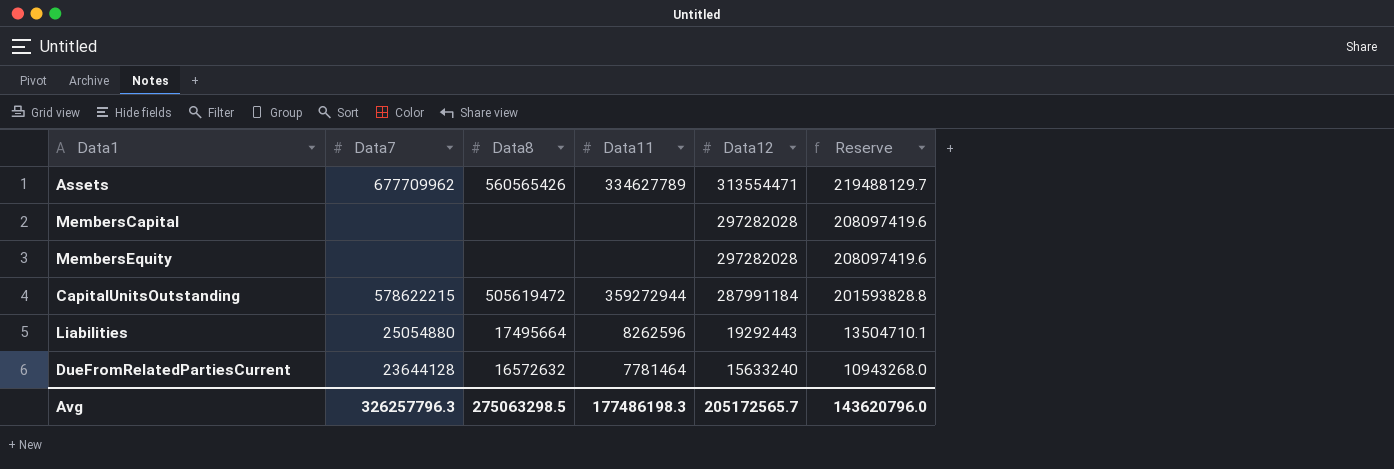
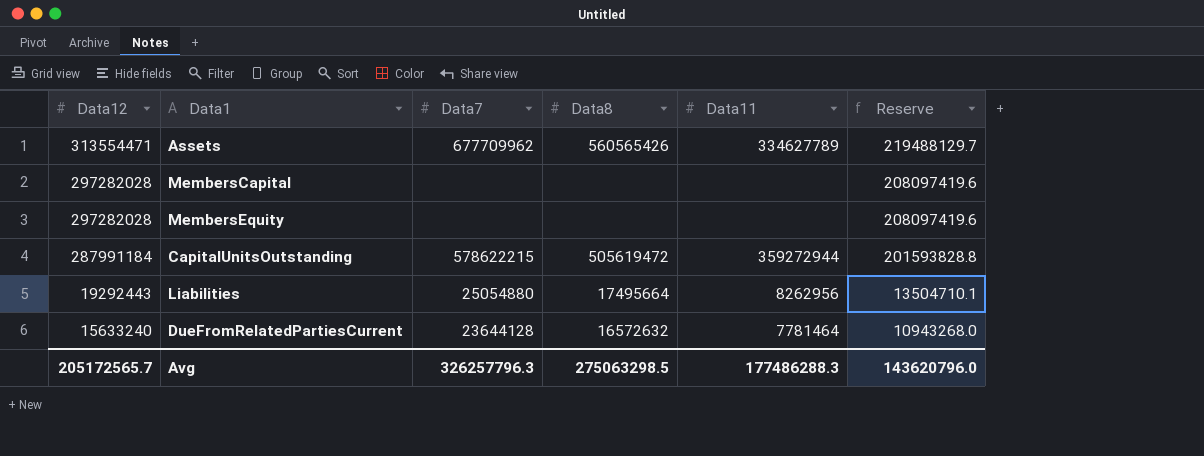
column Data12 | position: 5 -> 1
Liabilities | Data11: 8262596 -> 8262956
Avg | Data11: 177486198.3 -> 177486288.3

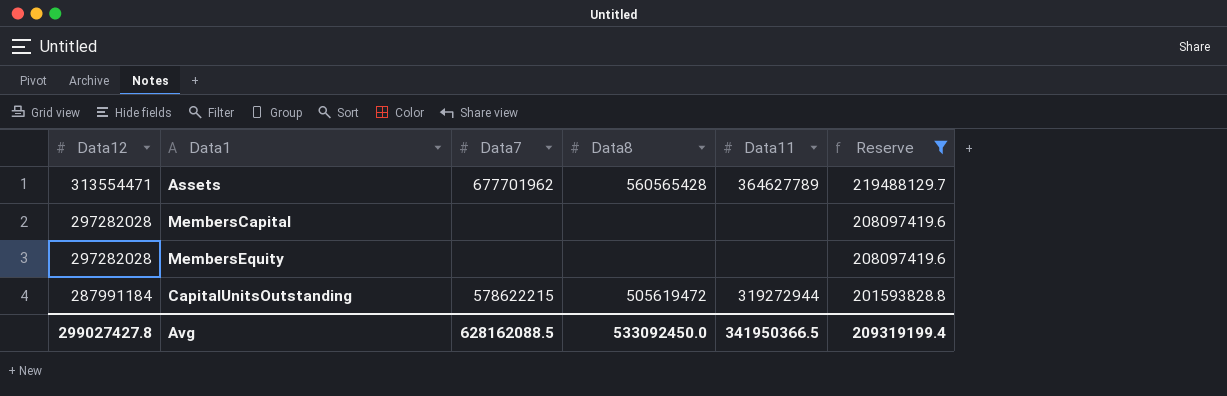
filter: none -> Reserve >= 201593828.8
Assets | Data7: 677709962 -> 677701962
Assets | Data8: 560565426 -> 560565428
Assets | Data11: 334627789 -> 364627789
CapitalUnitsOutstanding | Data11: 359272944 -> 319272944
Avg | Data12: 205172565.7 -> 299027427.8
Avg | Data7: 326257796.3 -> 628162088.5
Avg | Data8: 275063298.5 -> 533092450.0
Avg | Data11: 177486288.3 -> 341950366.5
Avg | Reserve: 143620796.0 -> 209319199.4

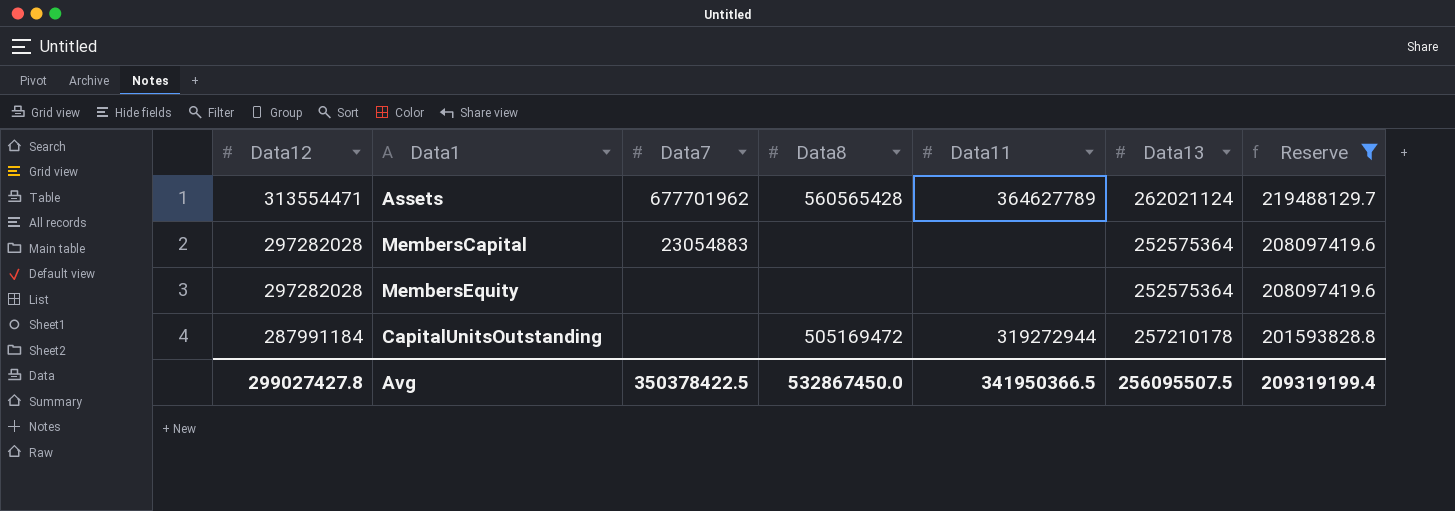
column Data13 | position: none -> 6
MembersCapital | Data7: none -> 23054883
CapitalUnitsOutstanding | Data7: 578622215 -> none
CapitalUnitsOutstanding | Data8: 505619472 -> 505169472
Avg | Data7: 628162088.5 -> 350378422.5
Avg | Data8: 533092450.0 -> 532867450.0

